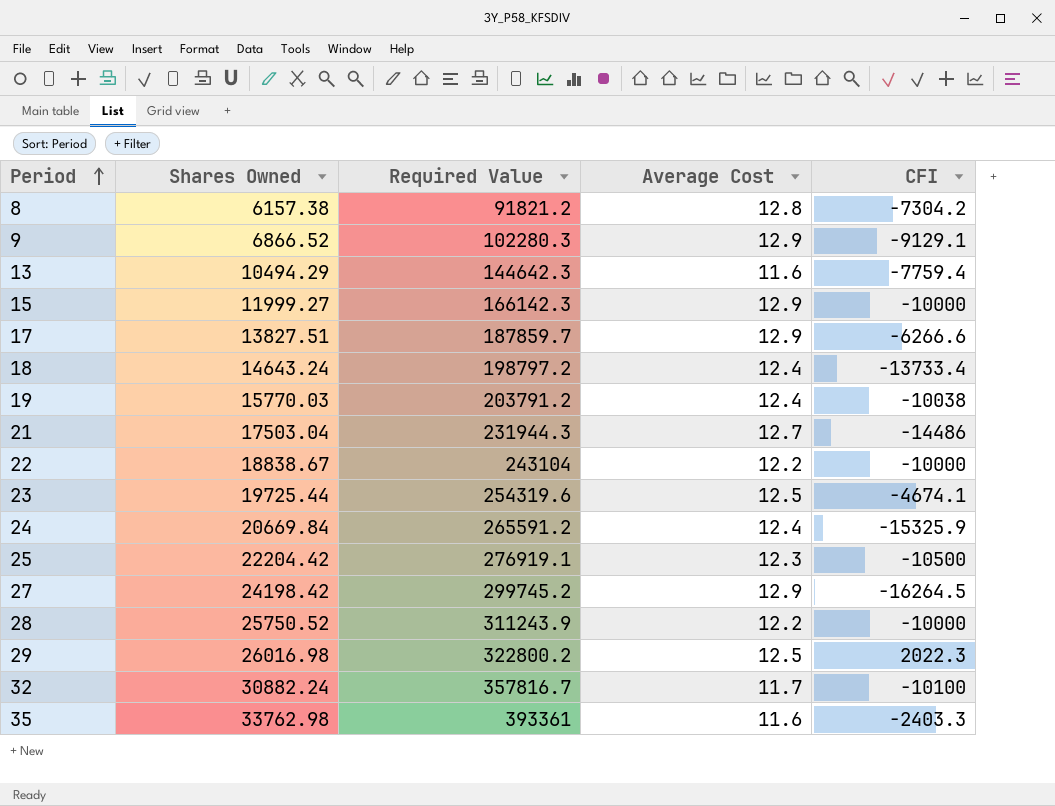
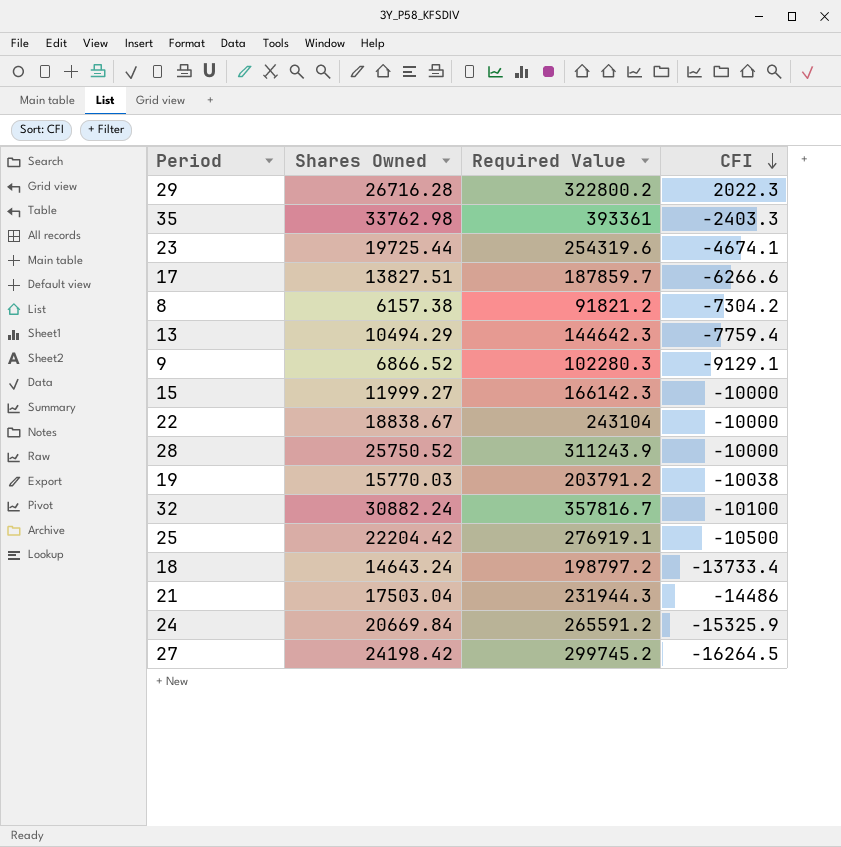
row order: Period ascending -> CFI descending
column Average Cost | position: 4 -> none
29 | Shares Owned: 26016.98 -> 26716.28

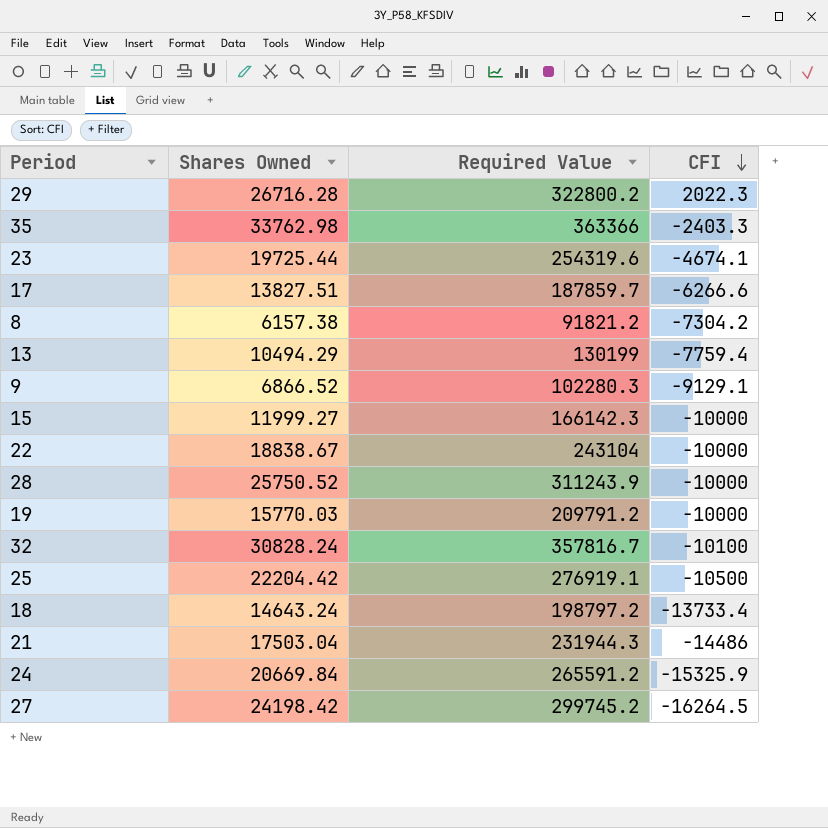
35 | Required Value: 393361 -> 363366
13 | Required Value: 144642.3 -> 130199
19 | Required Value: 203791.2 -> 209791.2
19 | CFI: -10038 -> -10000
32 | Shares Owned: 30882.24 -> 30828.24

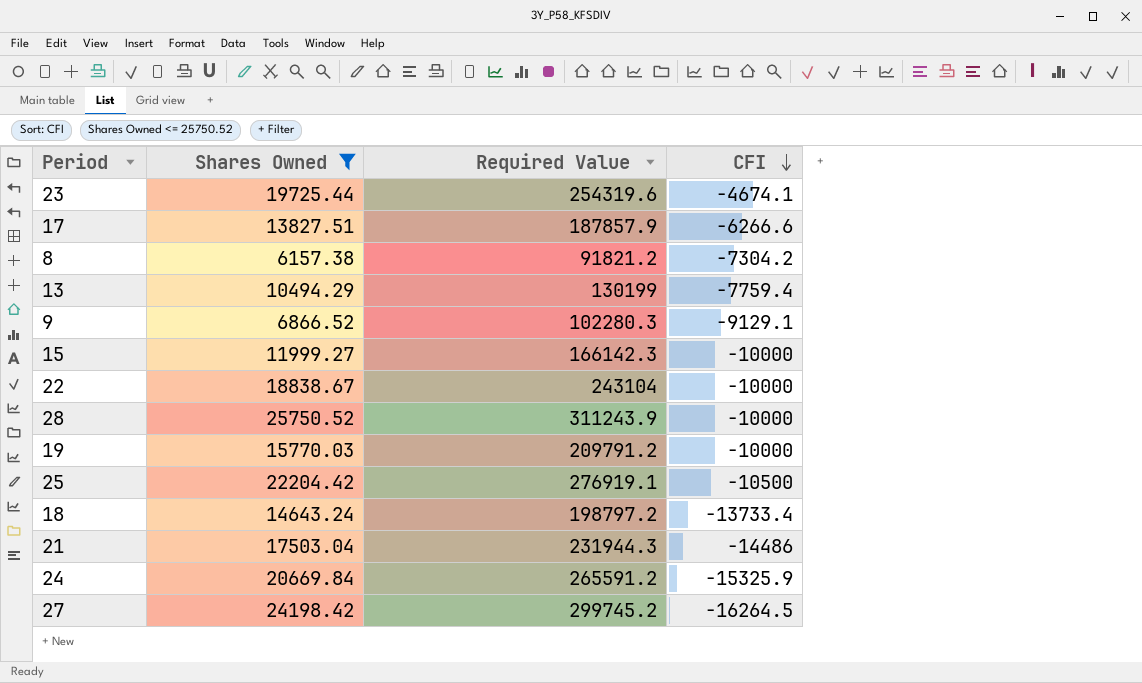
filter: none -> Shares Owned <= 25750.52
17 | Required Value: 187859.7 -> 187857.9

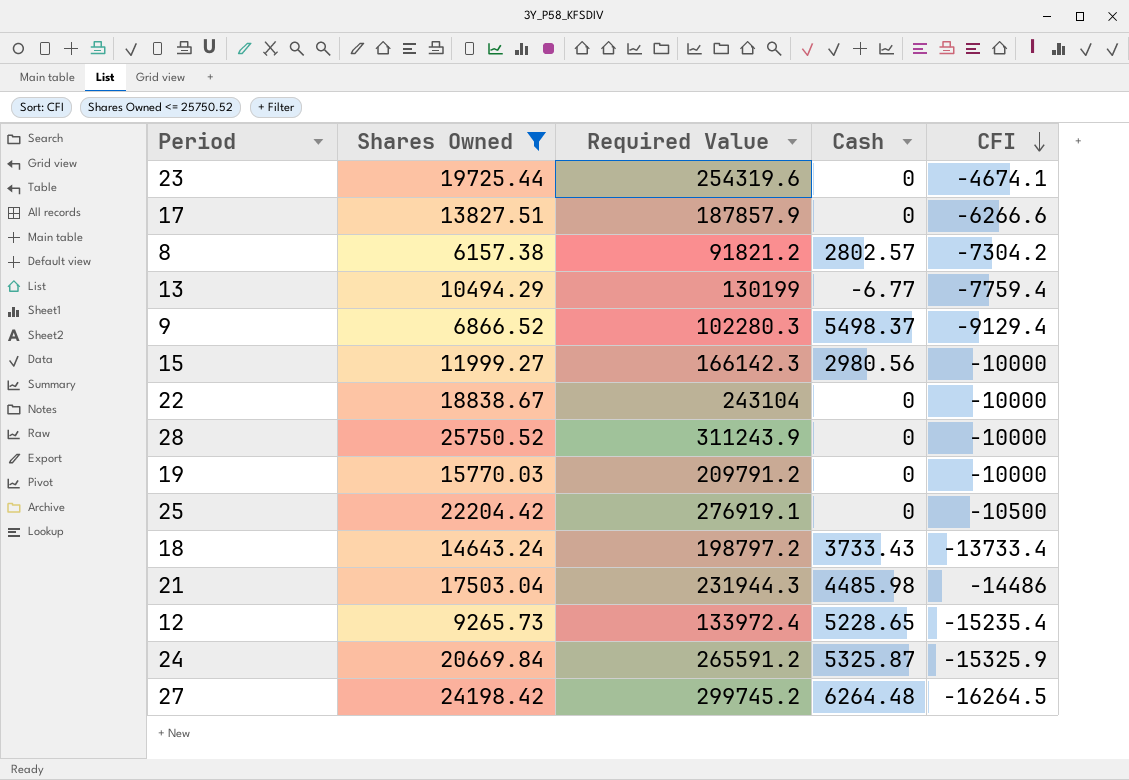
column Cash | position: none -> 4
9 | CFI: -9129.1 -> -9129.4
row 12: none -> 9265.73 | 133972.4 | 5228.65 | -15235.4

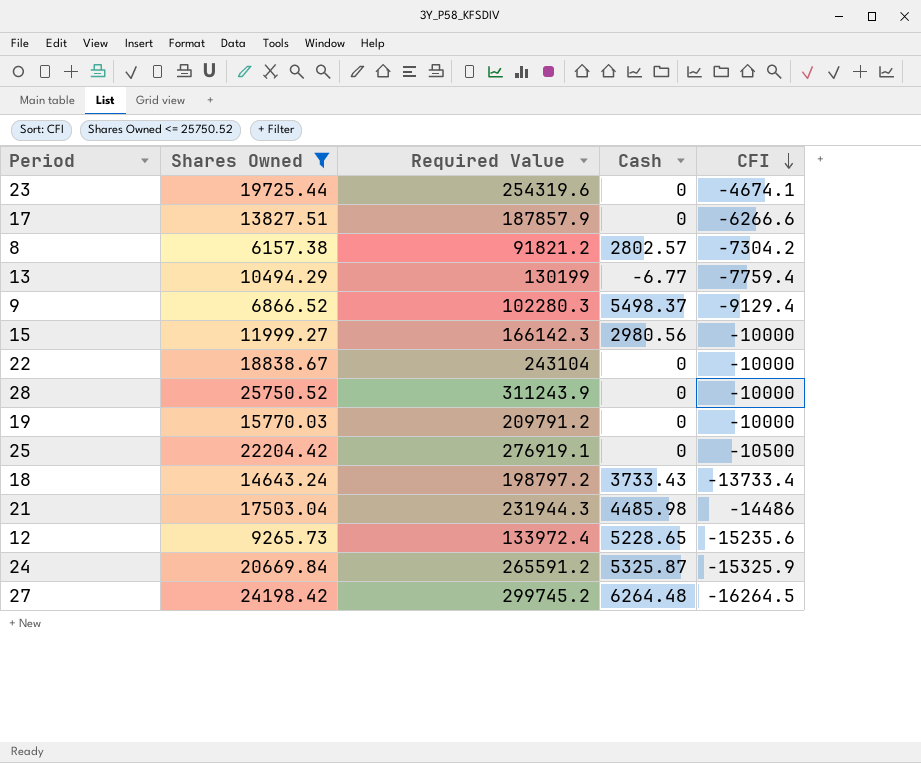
12 | CFI: -15235.4 -> -15235.6

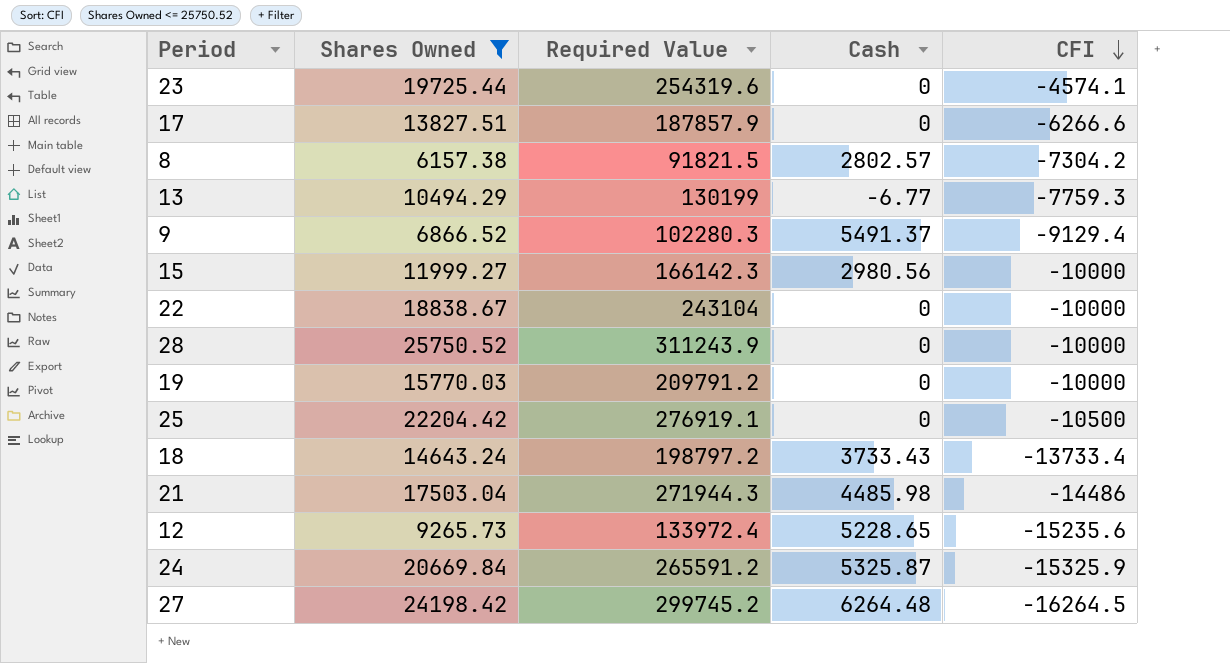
23 | CFI: -4674.1 -> -4574.1
8 | Required Value: 91821.2 -> 91821.5
13 | CFI: -7759.4 -> -7759.3
9 | Cash: 5498.37 -> 5491.37
21 | Required Value: 231944.3 -> 271944.3

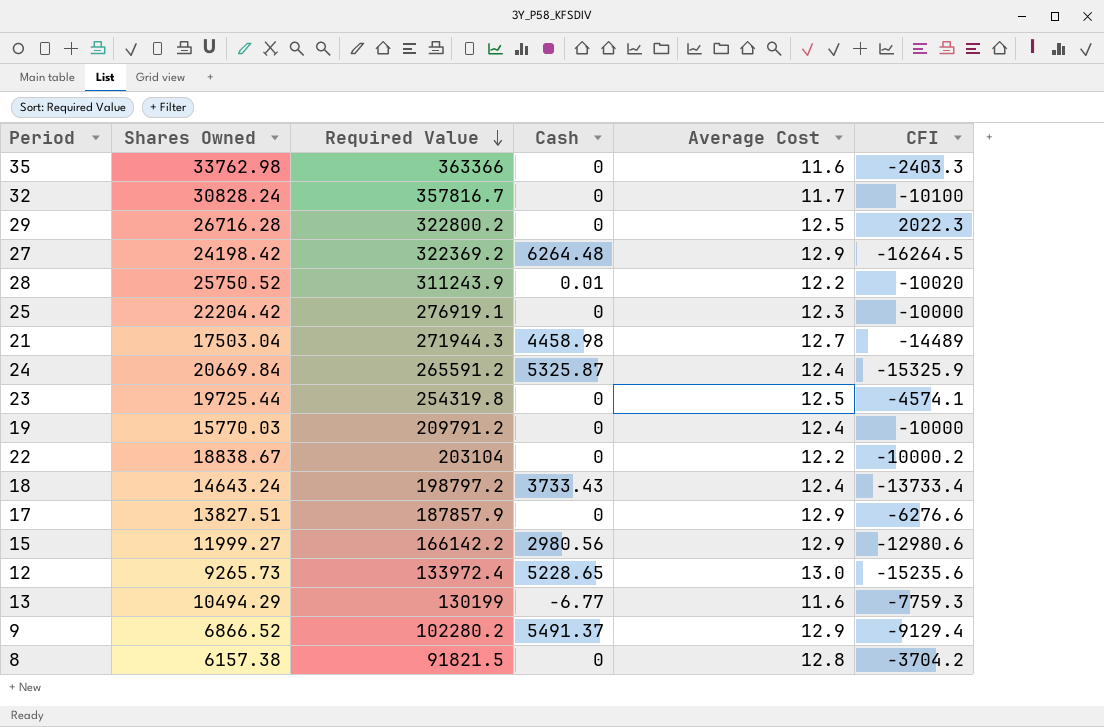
filter: Shares Owned <= 25750.52 -> none
row order: CFI descending -> Required Value descending
column Average Cost | position: none -> 5
27 | Required Value: 299745.2 -> 322369.2
28 | Cash: 0 -> 0.01
28 | CFI: -10000 -> -10020
25 | CFI: -10500 -> -10000
21 | Cash: 4485.98 -> 4458.98
21 | CFI: -14486 -> -14489
23 | Required Value: 254319.6 -> 254319.8
22 | Required Value: 243104 -> 203104
22 | CFI: -10000 -> -10000.2
17 | CFI: -6266.6 -> -6276.6
15 | Required Value: 166142.3 -> 166142.2
15 | CFI: -10000 -> -12980.6
9 | Required Value: 102280.3 -> 102280.2
8 | Cash: 2802.57 -> 0
8 | CFI: -7304.2 -> -3704.2

